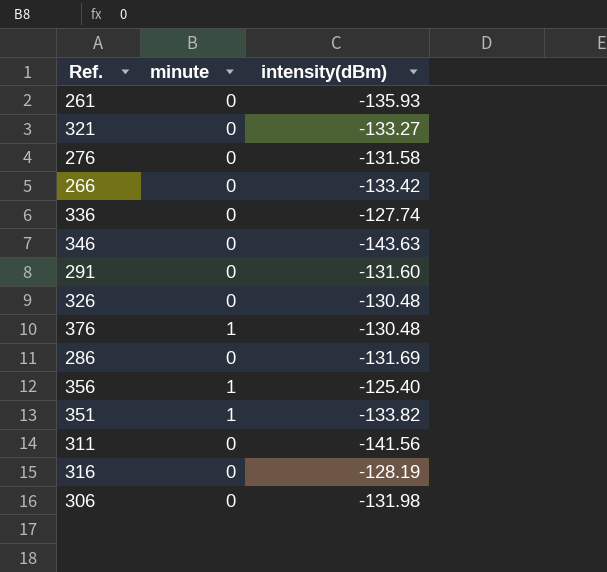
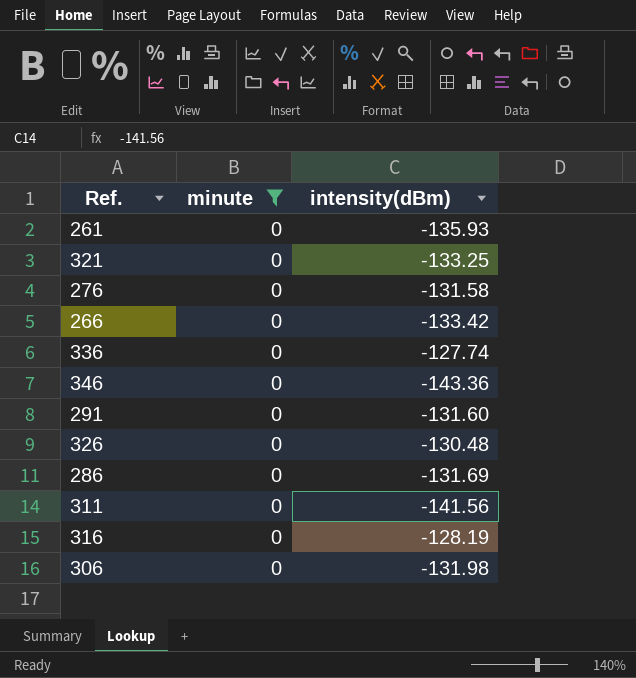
filter: none -> minute = 0
321 | intensity(dBm): -133.27 -> -133.25
346 | intensity(dBm): -143.63 -> -143.36

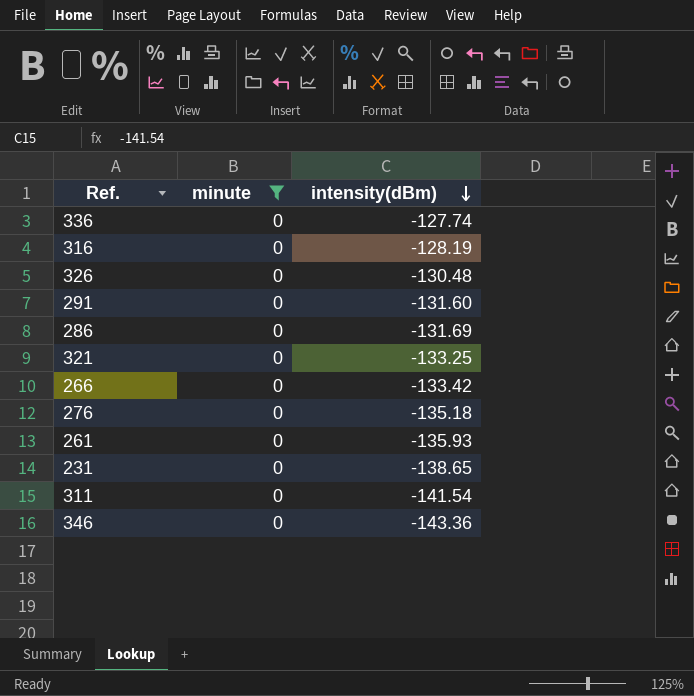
row order: none -> intensity(dBm) descending
row 306: 0 | -131.98 -> none
276 | intensity(dBm): -131.58 -> -135.18
row 231: none -> 0 | -138.65
311 | intensity(dBm): -141.56 -> -141.54

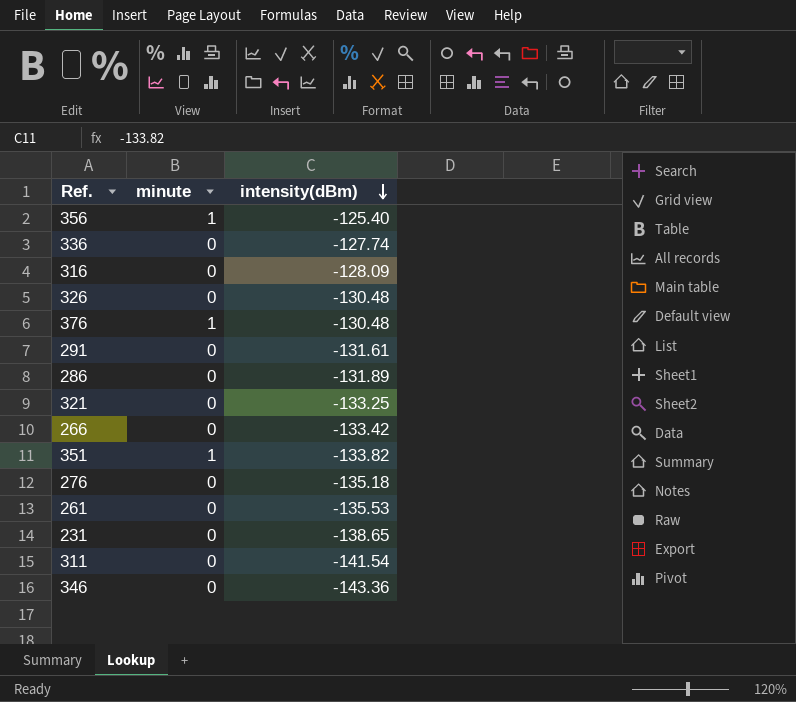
filter: minute = 0 -> none
316 | intensity(dBm): -128.19 -> -128.09
291 | intensity(dBm): -131.60 -> -131.61
286 | intensity(dBm): -131.69 -> -131.89
261 | intensity(dBm): -135.93 -> -135.53

